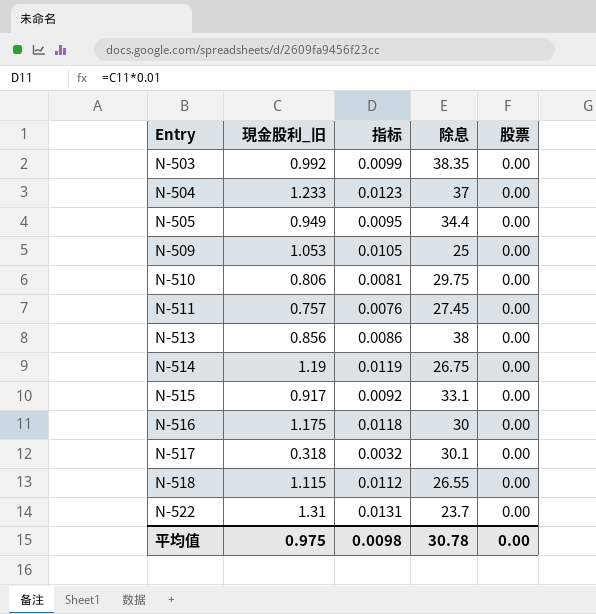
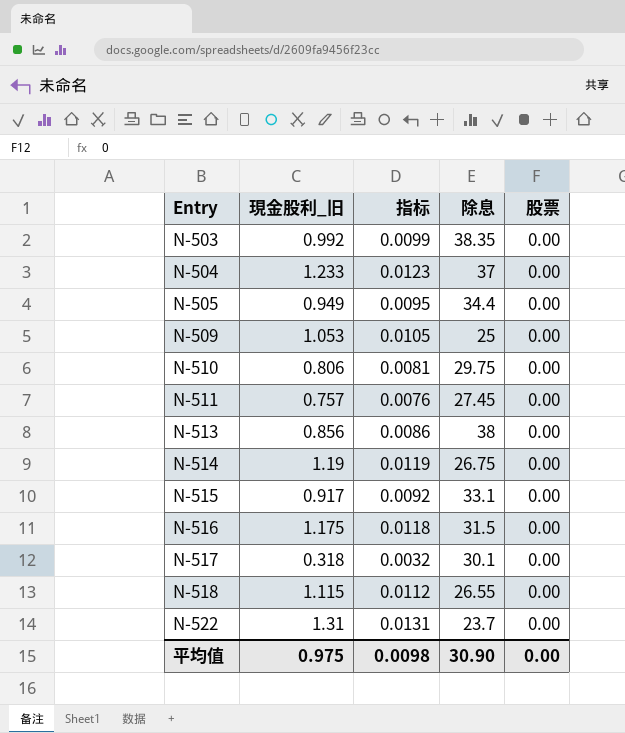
N-516 | 除息: 30 -> 31.5
平均值 | 除息: 30.78 -> 30.90

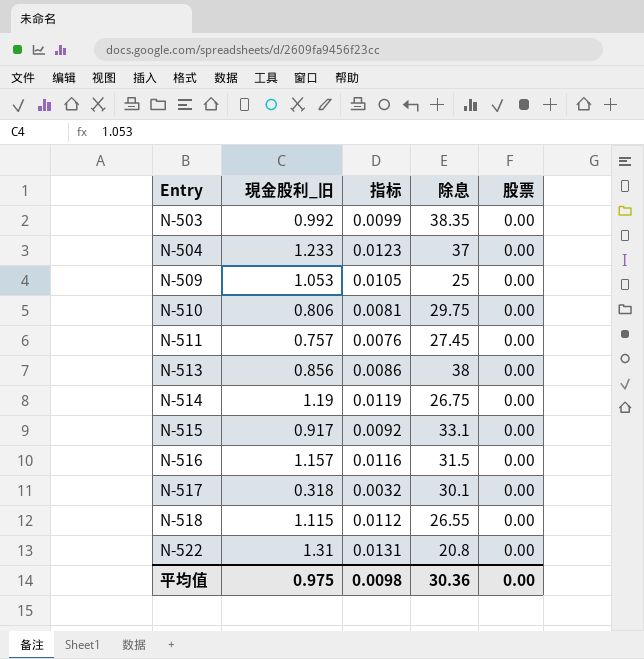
row N-505: 0.949 | 0.0095 | 34.4 | 0.00 -> none
N-516 | 現金股利_旧: 1.175 -> 1.157
N-516 | 指标: 0.0118 -> 0.0116
N-522 | 除息: 23.7 -> 20.8
平均值 | 除息: 30.90 -> 30.36

